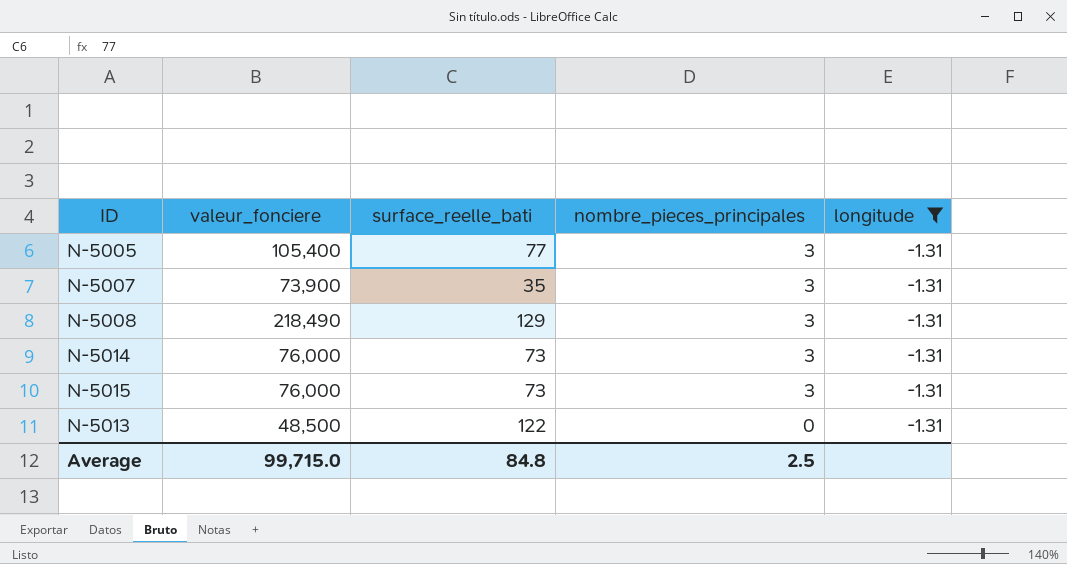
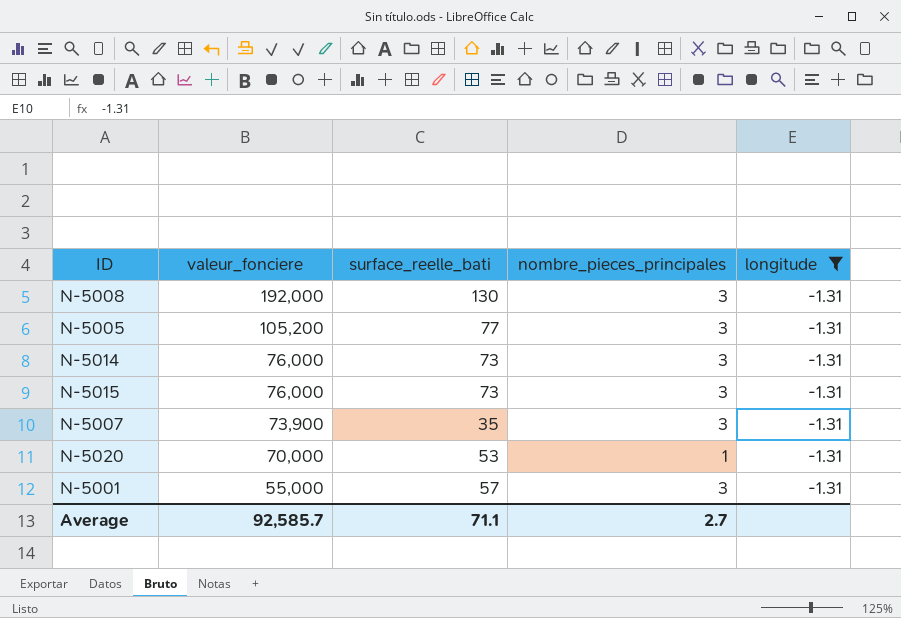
row order: nombre_pieces_principales descending -> valeur_fonciere descending
row N-5013: 48,500 | 122 | 0 | -1.31 -> none
N-5008 | valeur_fonciere: 218,490 -> 192,000
N-5008 | surface_reelle_bati: 129 -> 130
N-5005 | valeur_fonciere: 105,400 -> 105,200
row N-5020: none -> 70,000 | 53 | 1 | -1.31
row N-5001: none -> 55,000 | 57 | 3 | -1.31
Average | valeur_fonciere: 99,715.0 -> 92,585.7
Average | surface_reelle_bati: 84.8 -> 71.1
Average | nombre_pieces_principales: 2.5 -> 2.7

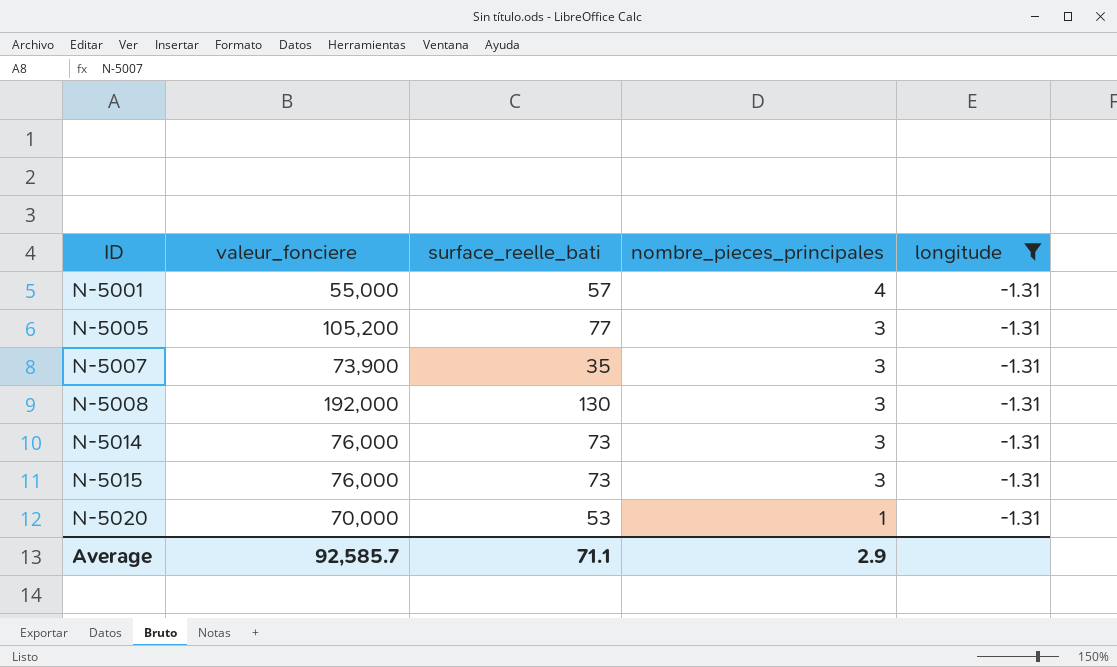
row order: valeur_fonciere descending -> ID ascending
N-5001 | nombre_pieces_principales: 3 -> 4
Average | nombre_pieces_principales: 2.7 -> 2.9

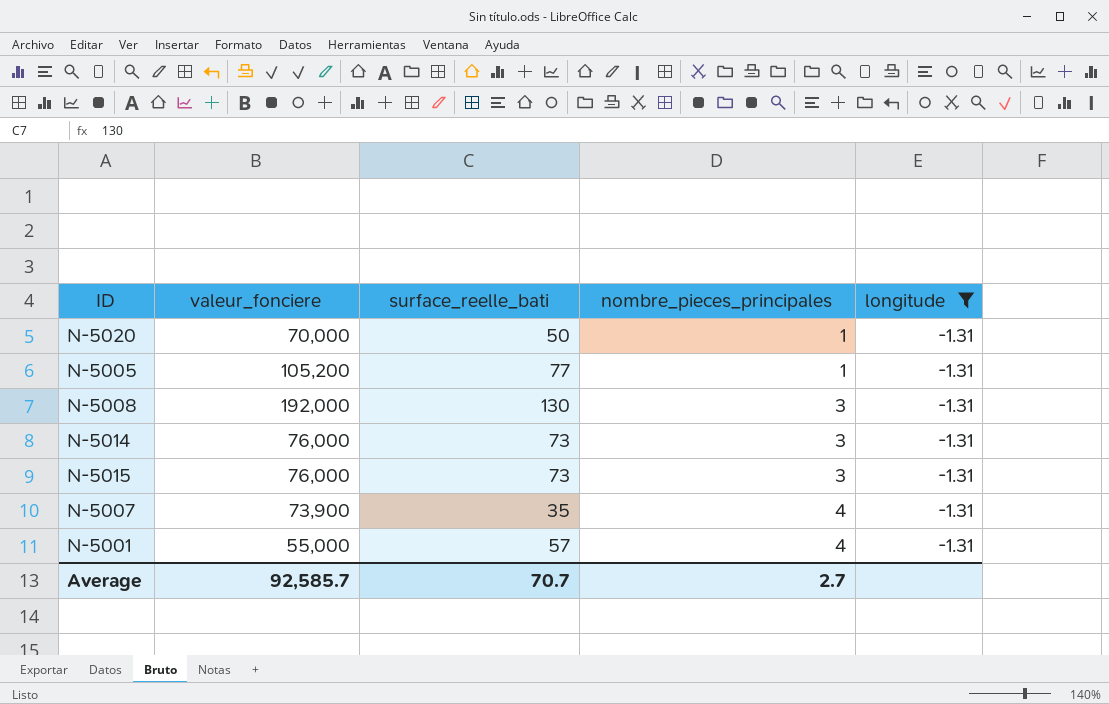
row order: ID ascending -> nombre_pieces_principales ascending
N-5020 | surface_reelle_bati: 53 -> 50
N-5005 | nombre_pieces_principales: 3 -> 1
N-5007 | nombre_pieces_principales: 3 -> 4
Average | surface_reelle_bati: 71.1 -> 70.7
Average | nombre_pieces_principales: 2.9 -> 2.7

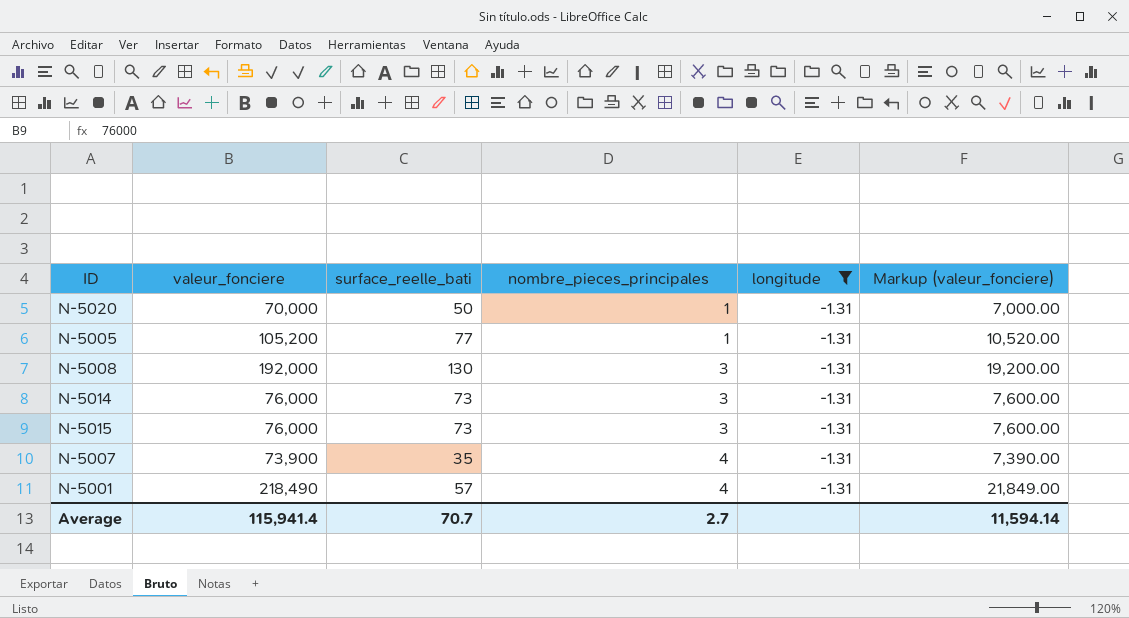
column Markup (valeur_fonciere) | formula: none -> [valeur_fonciere] * 0.1
N-5001 | valeur_fonciere: 55,000 -> 218,490
Average | valeur_fonciere: 92,585.7 -> 115,941.4

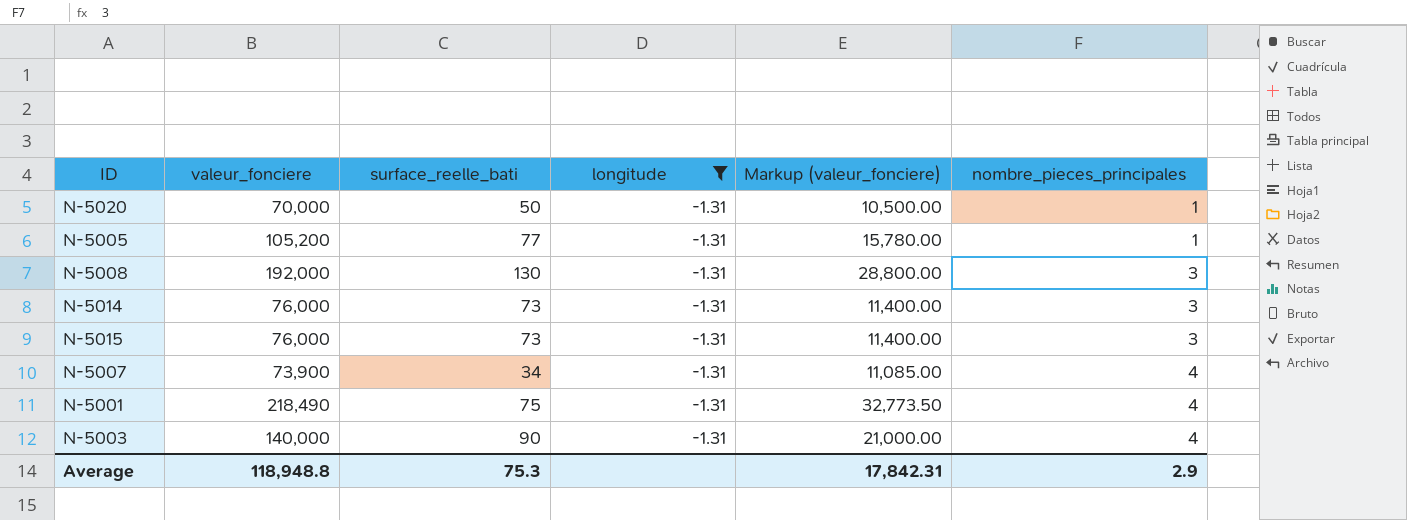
column Markup (valeur_fonciere) | formula: [valeur_fonciere] * 0.1 -> [valeur_fonciere] * 0.15
column nombre_pieces_principales | position: 4 -> 6
N-5007 | surface_reelle_bati: 35 -> 34
N-5001 | surface_reelle_bati: 57 -> 75
row N-5003: none -> 140,000 | 90 | -1.31 | 21,000.00 | 4
Average | valeur_fonciere: 115,941.4 -> 118,948.8
Average | surface_reelle_bati: 70.7 -> 75.3
Average | Markup (valeur_fonciere): 11,594.14 -> 17,842.31
Average | nombre_pieces_principales: 2.7 -> 2.9

